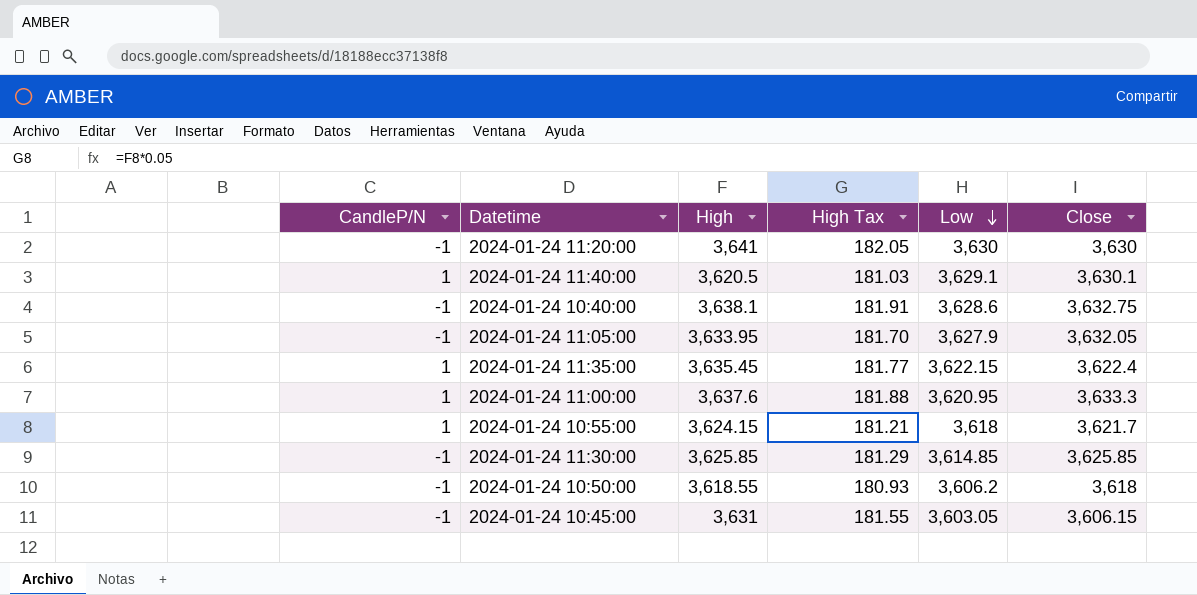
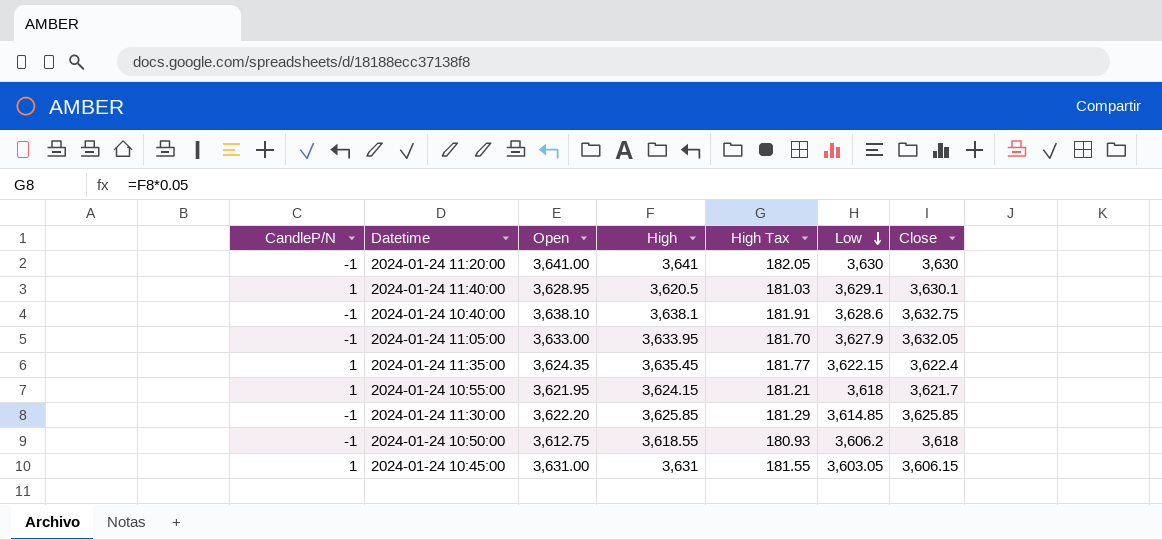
column Open | position: none -> 3
row 2024-01-24 11:00:00: 1 | 3,637.6 | 181.88 | 3,620.95 | 3,633.3 -> none
2024-01-24 10:45:00 | CandleP/N: -1 -> 1

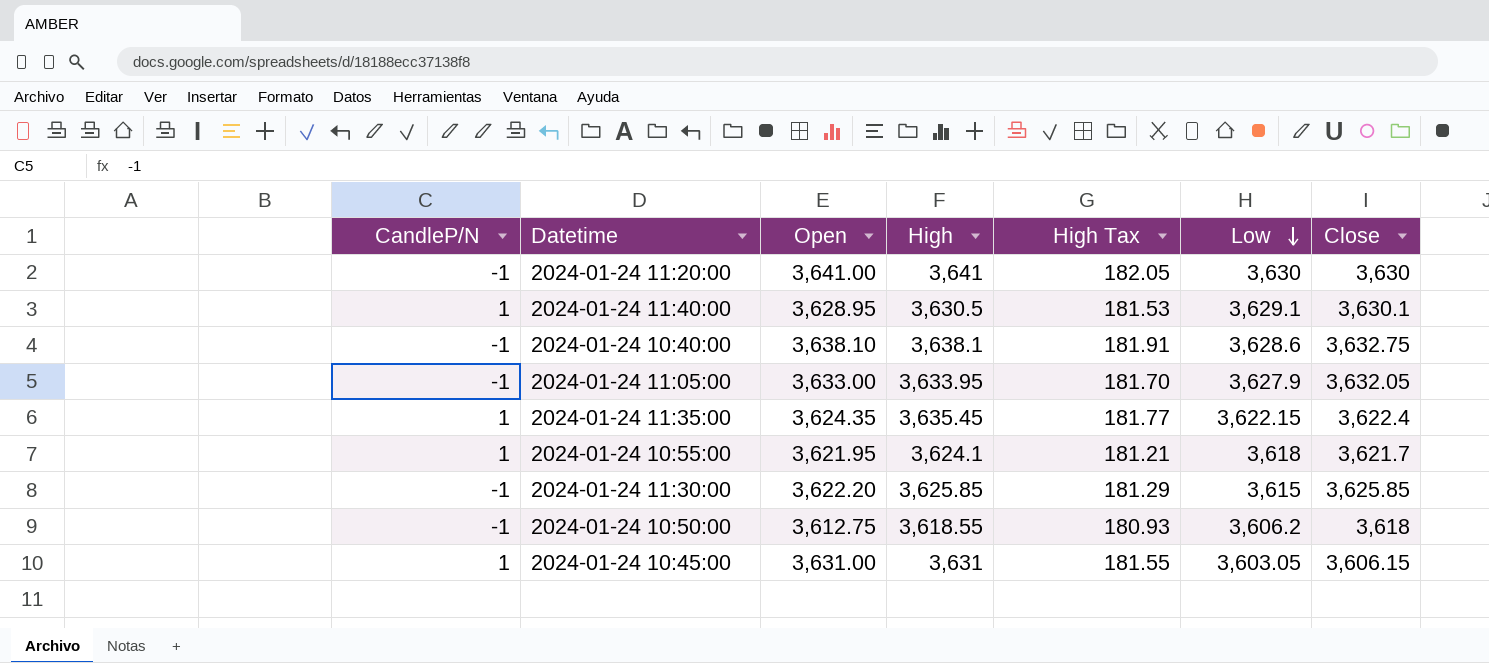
2024-01-24 11:40:00 | High: 3,620.5 -> 3,630.5
2024-01-24 11:40:00 | High Tax: 181.03 -> 181.53
2024-01-24 10:55:00 | High: 3,624.15 -> 3,624.1
2024-01-24 11:30:00 | Low: 3,614.85 -> 3,615

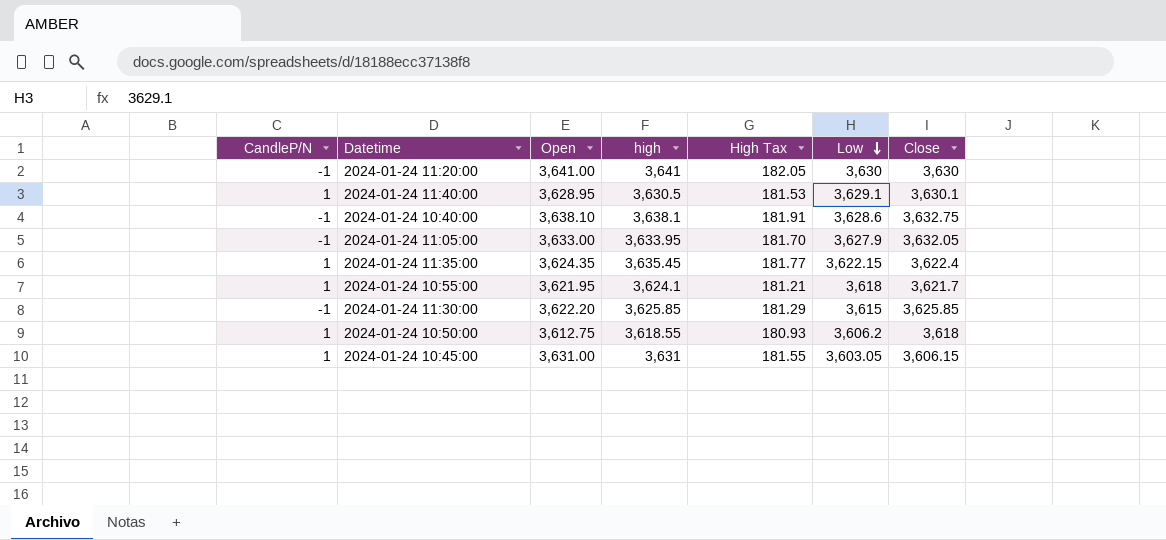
column name: High -> high
2024-01-24 10:50:00 | CandleP/N: -1 -> 1

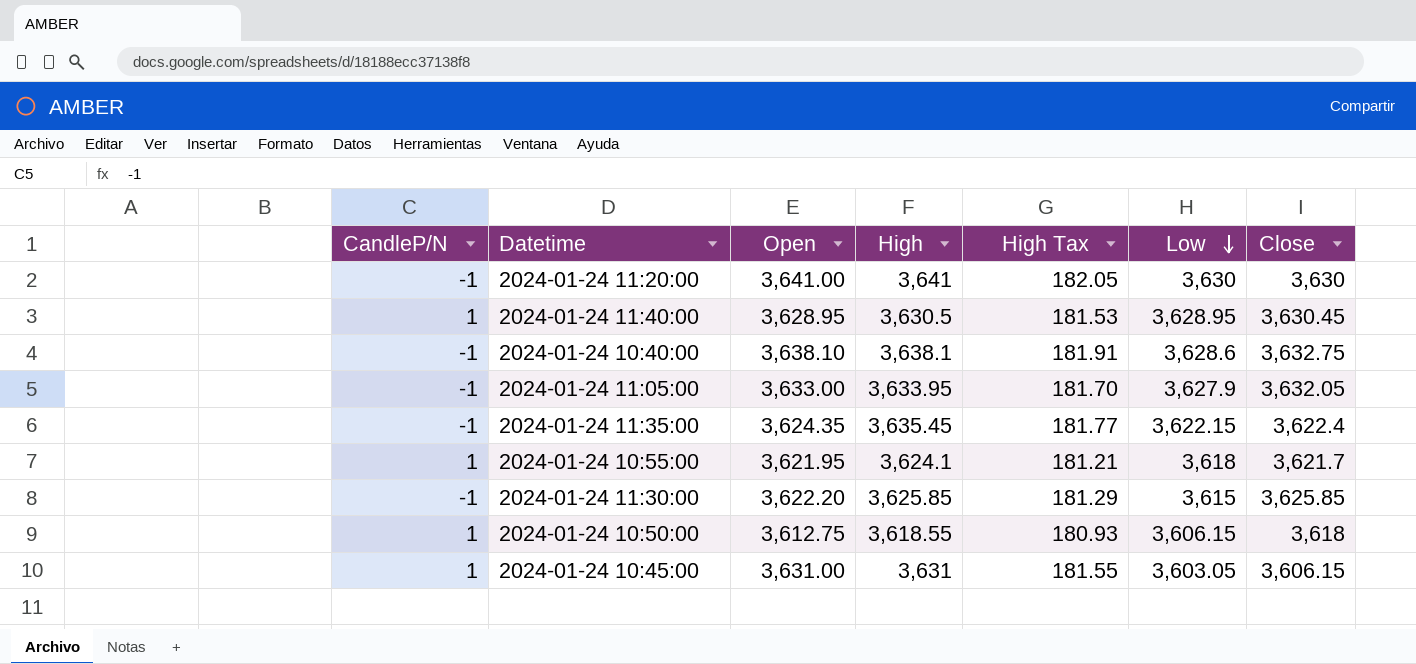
column name: high -> High
2024-01-24 11:40:00 | Low: 3,629.1 -> 3,628.95
2024-01-24 11:40:00 | Close: 3,630.1 -> 3,630.45
2024-01-24 11:35:00 | CandleP/N: 1 -> -1
2024-01-24 10:50:00 | Low: 3,606.2 -> 3,606.15

